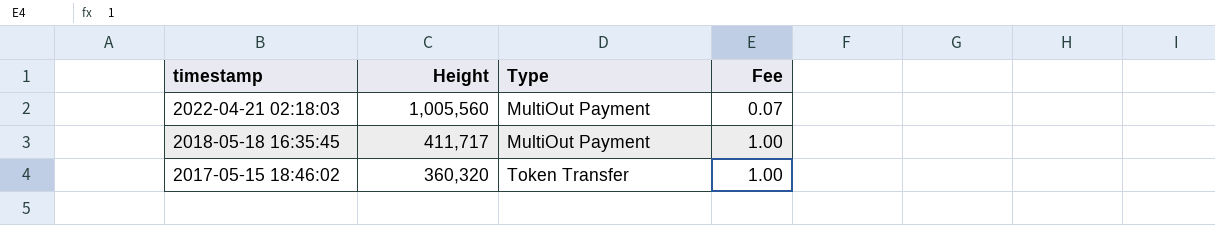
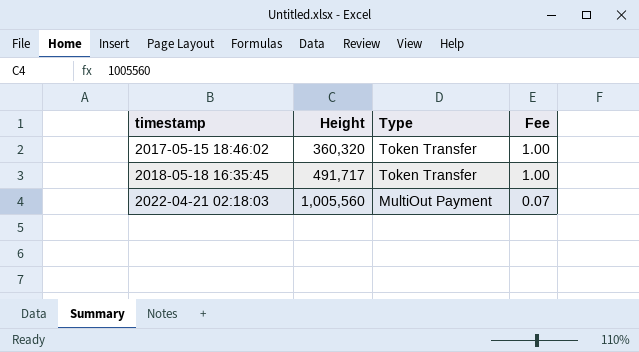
row order: timestamp descending -> timestamp ascending
2018-05-18 16:35:45 | Height: 411,717 -> 491,717
2018-05-18 16:35:45 | Type: MultiOut Payment -> Token Transfer

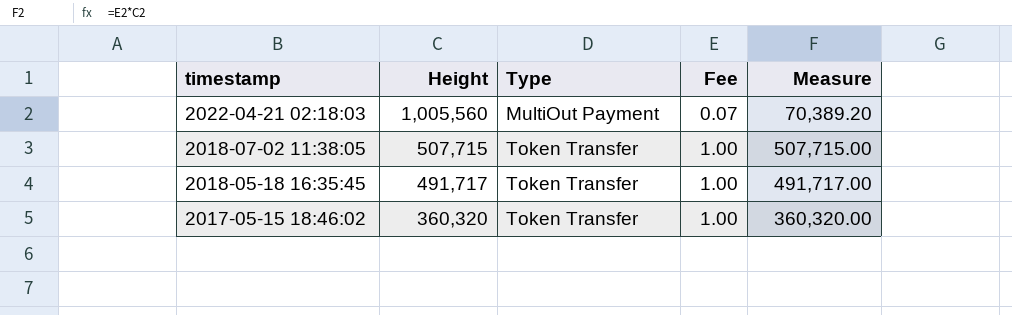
row order: timestamp ascending -> timestamp descending
column Measure | formula: none -> [Height] * [Fee]
row 2018-07-02 11:38:05: none -> 507,715 | Token Transfer | 1.00 | 507,715.00

